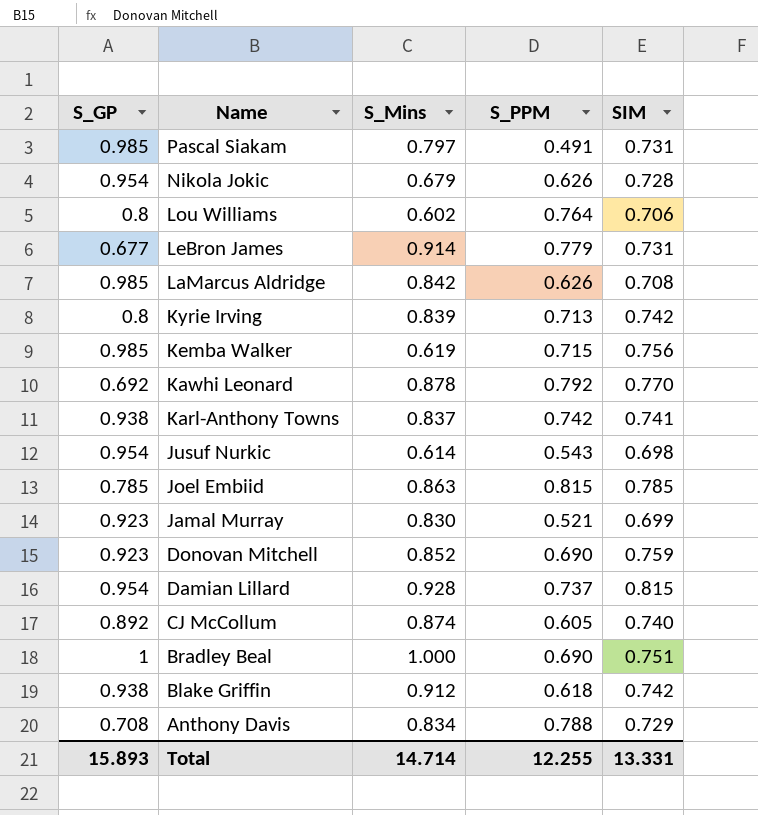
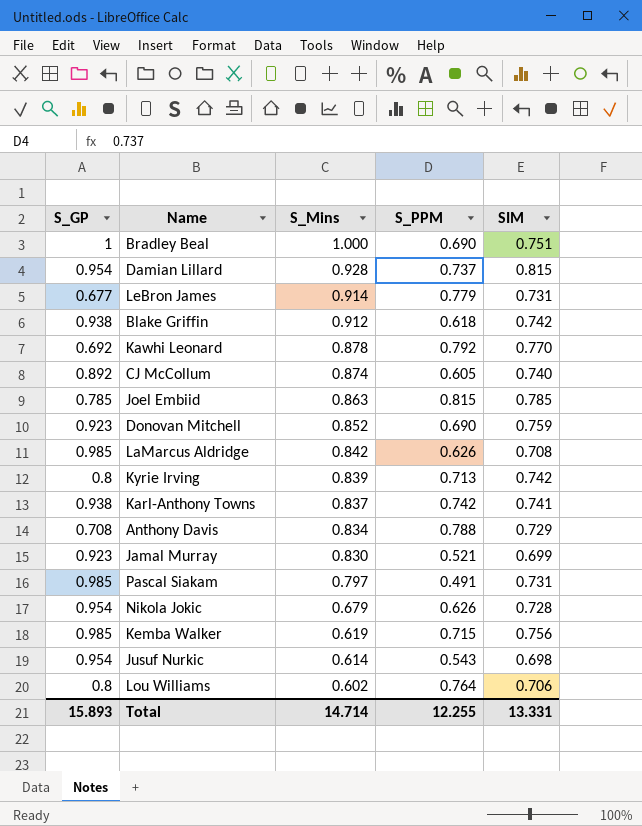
row order: Name descending -> S_Mins descending

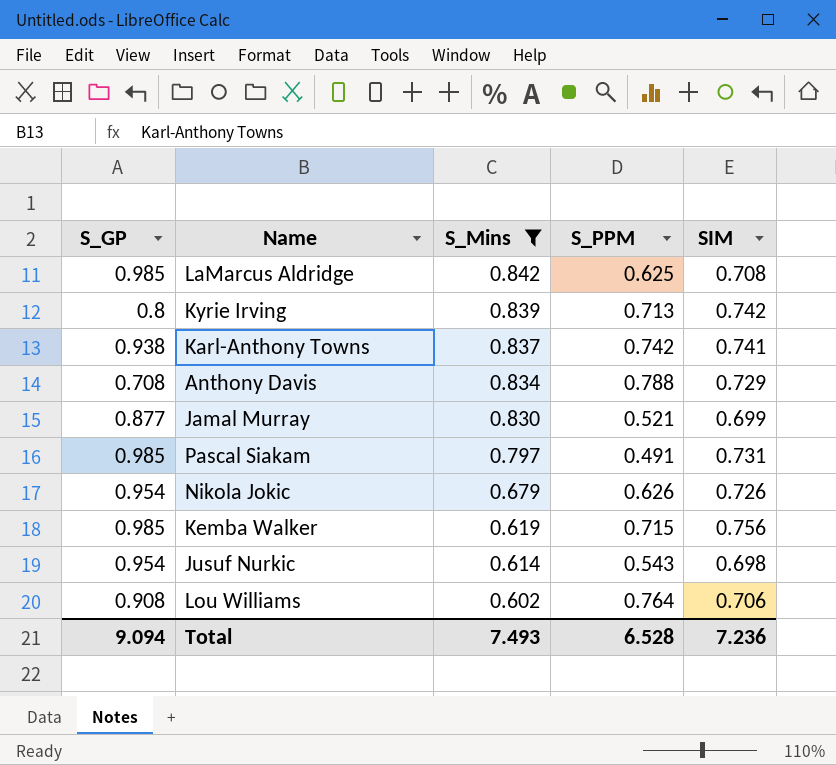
filter: none -> S_Mins <= 0.842
LaMarcus Aldridge | S_PPM: 0.626 -> 0.625
Jamal Murray | S_GP: 0.923 -> 0.877
Nikola Jokic | SIM: 0.728 -> 0.726
Lou Williams | S_GP: 0.8 -> 0.908
Total | S_GP: 15.893 -> 9.094
Total | S_Mins: 14.714 -> 7.493
Total | S_PPM: 12.255 -> 6.528
Total | SIM: 13.331 -> 7.236

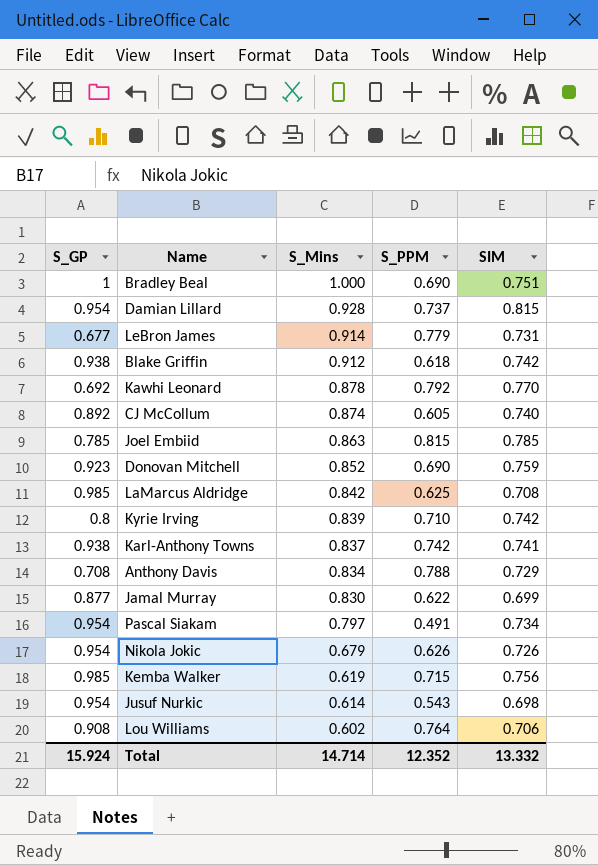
filter: S_Mins <= 0.842 -> none
Kyrie Irving | S_PPM: 0.713 -> 0.710
Jamal Murray | S_PPM: 0.521 -> 0.622
Pascal Siakam | S_GP: 0.985 -> 0.954
Pascal Siakam | SIM: 0.731 -> 0.734
Total | S_GP: 9.094 -> 15.924
Total | S_Mins: 7.493 -> 14.714
Total | S_PPM: 6.528 -> 12.352
Total | SIM: 7.236 -> 13.332

